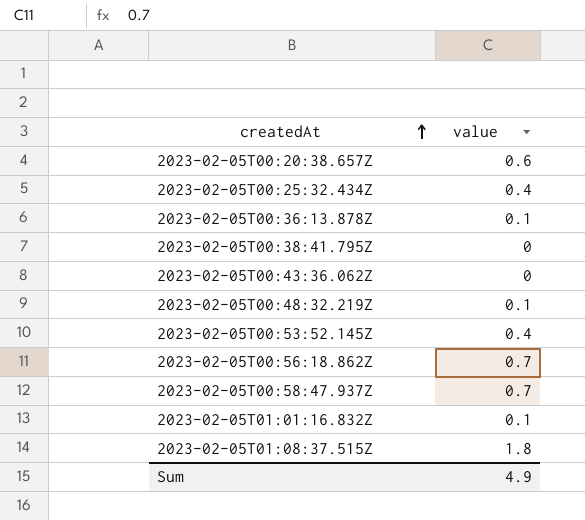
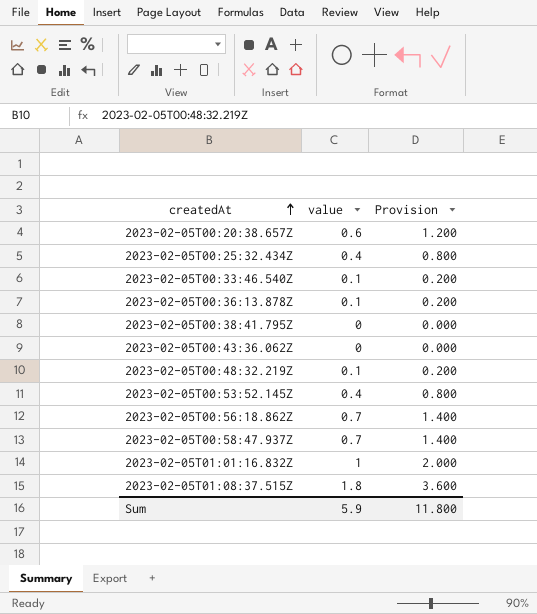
column Provision | formula: none -> [value] * 2
row 2023-02-05T00:33:46.540Z: none -> 0.1 | 0.200
2023-02-05T01:01:16.832Z | value: 0.1 -> 1
Sum | value: 4.9 -> 5.9

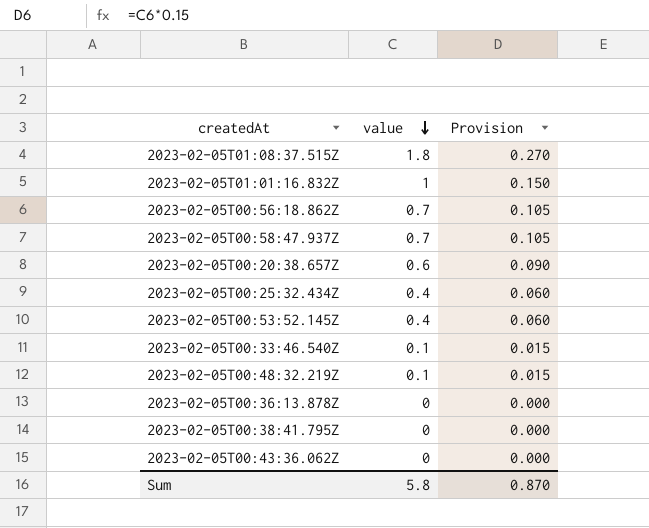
row order: createdAt ascending -> value descending
column Provision | formula: [value] * 2 -> [value] * 0.15
2023-02-05T00:36:13.878Z | value: 0.1 -> 0
Sum | value: 5.9 -> 5.8
Sum | Provision: 11.800 -> 0.870

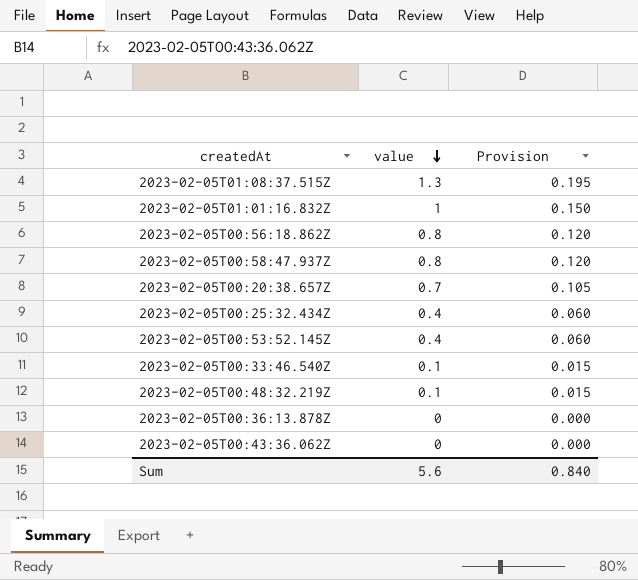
row 2023-02-05T00:38:41.795Z: 0 | 0.000 -> none
2023-02-05T01:08:37.515Z | value: 1.8 -> 1.3
2023-02-05T01:08:37.515Z | Provision: 0.270 -> 0.195
2023-02-05T00:56:18.862Z | value: 0.7 -> 0.8
2023-02-05T00:56:18.862Z | Provision: 0.105 -> 0.120
2023-02-05T00:58:47.937Z | value: 0.7 -> 0.8
2023-02-05T00:58:47.937Z | Provision: 0.105 -> 0.120
2023-02-05T00:20:38.657Z | value: 0.6 -> 0.7
2023-02-05T00:20:38.657Z | Provision: 0.090 -> 0.105
Sum | value: 5.8 -> 5.6
Sum | Provision: 0.870 -> 0.840

